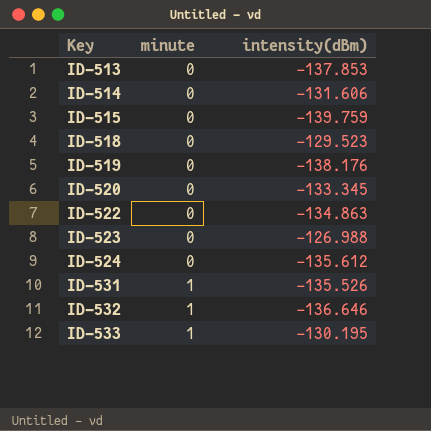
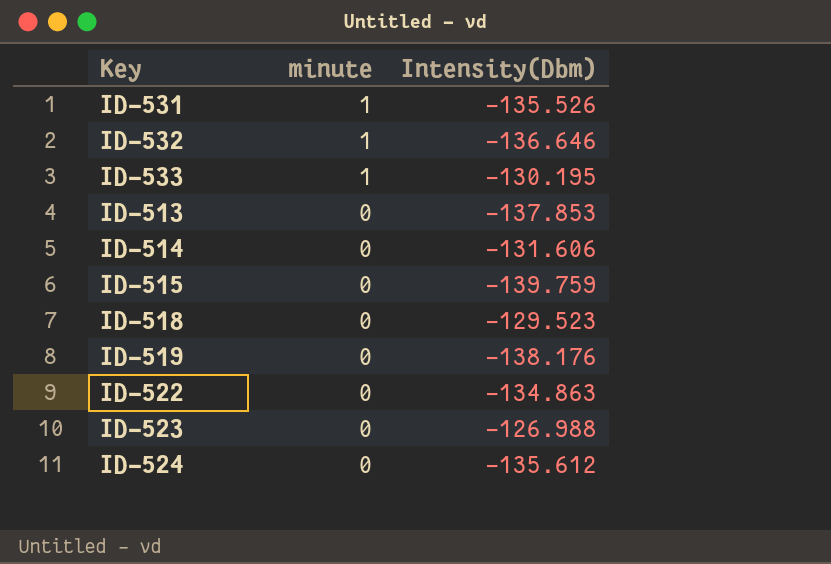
row order: Key ascending -> minute descending
column name: intensity(dBm) -> Intensity(Dbm)
row ID-520: 0 | -133.345 -> none

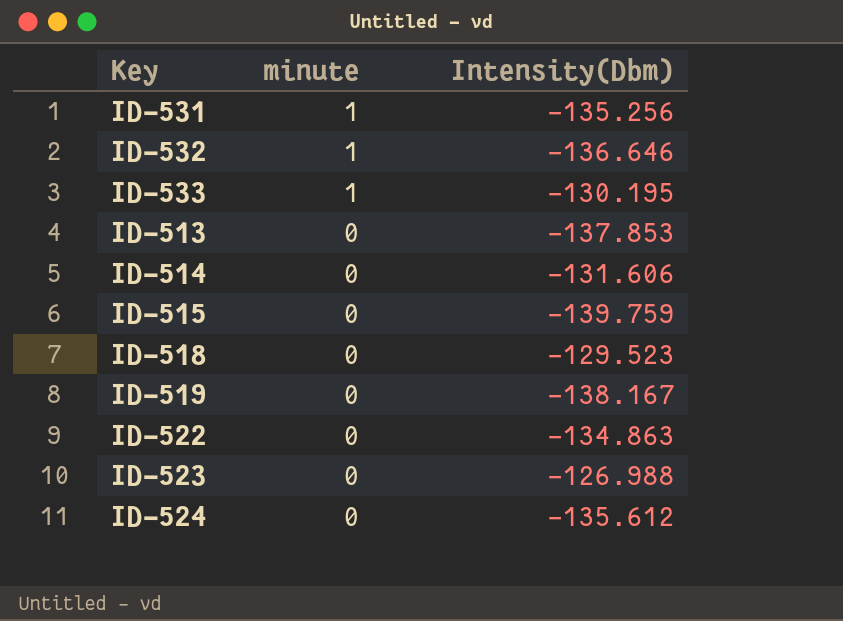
ID-531 | Intensity(Dbm): -135.526 -> -135.256
ID-519 | Intensity(Dbm): -138.176 -> -138.167

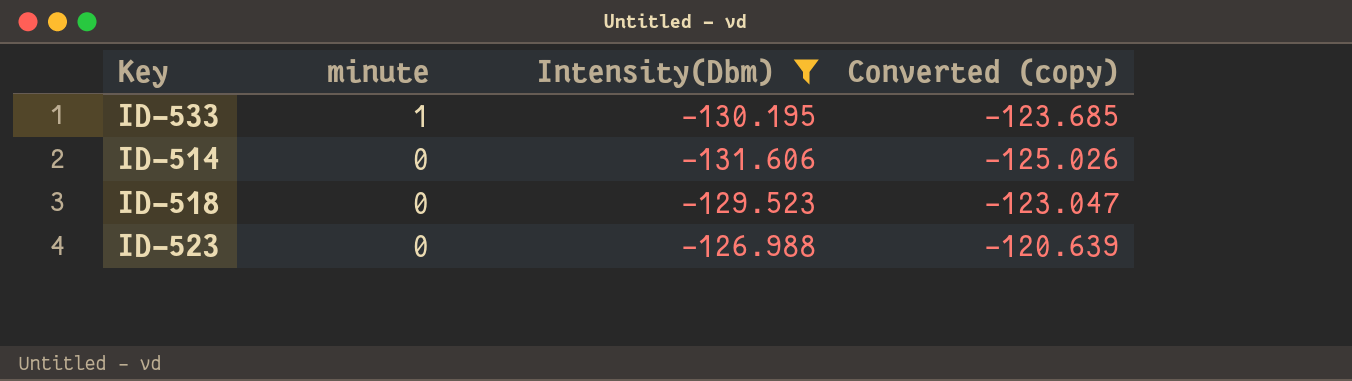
filter: none -> Intensity(Dbm) >= -131.606
column Converted (copy) | formula: none -> [Intensity(Dbm)] * 0.95

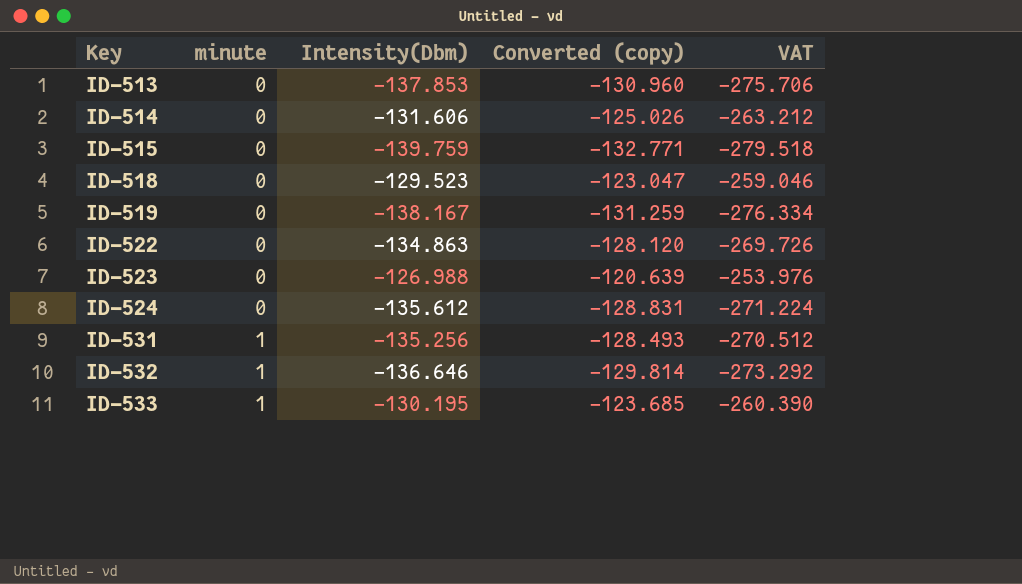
filter: Intensity(Dbm) >= -131.606 -> none
row order: minute descending -> Key ascending
column VAT | formula: none -> [Intensity(Dbm)] * 2

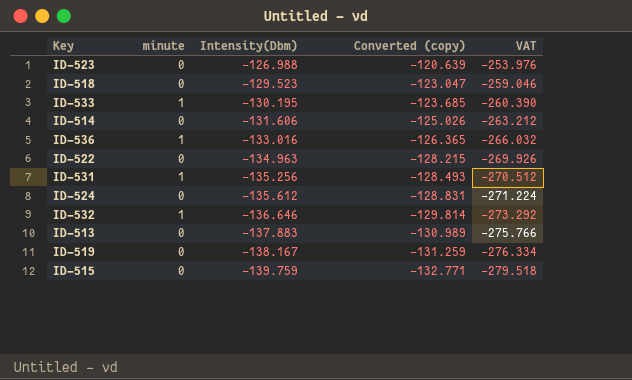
row order: Key ascending -> Intensity(Dbm) descending
row ID-536: none -> 1 | -133.016 | -126.365 | -266.032
ID-522 | Intensity(Dbm): -134.863 -> -134.963
ID-522 | Converted (copy): -128.120 -> -128.215
ID-522 | VAT: -269.726 -> -269.926
ID-513 | Intensity(Dbm): -137.853 -> -137.883
ID-513 | Converted (copy): -130.960 -> -130.989
ID-513 | VAT: -275.706 -> -275.766

